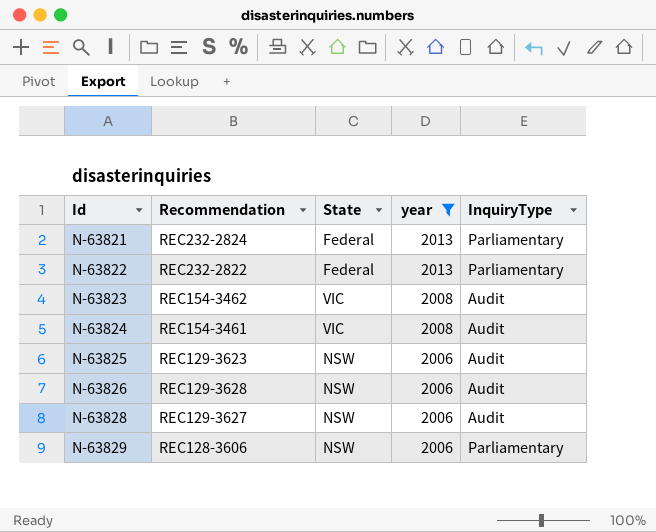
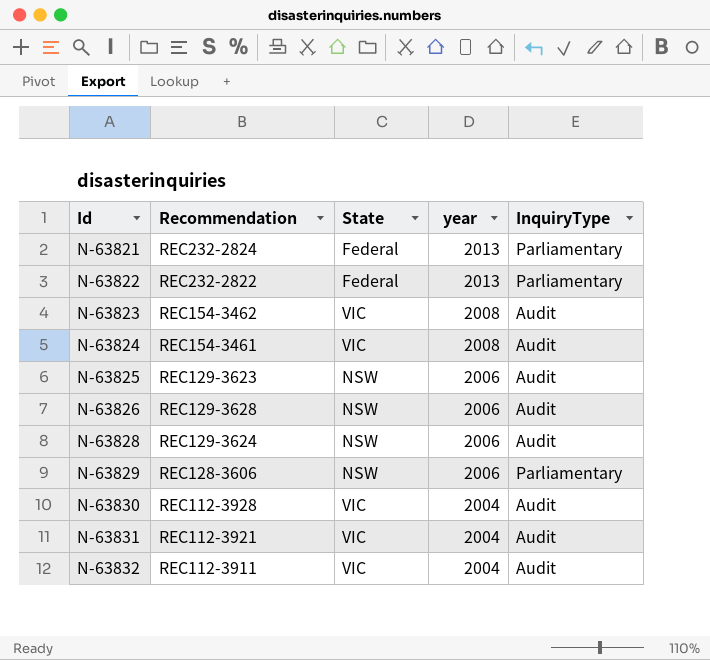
filter: year != 2004 -> none
N-63828 | Recommendation: REC129-3627 -> REC129-3624

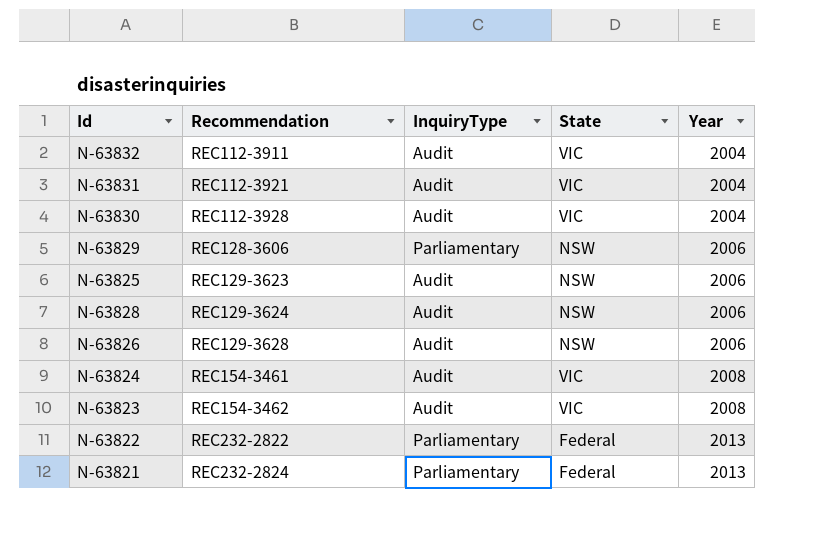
row order: Id ascending -> Recommendation ascending
column InquiryType | position: 5 -> 3
column name: year -> Year

